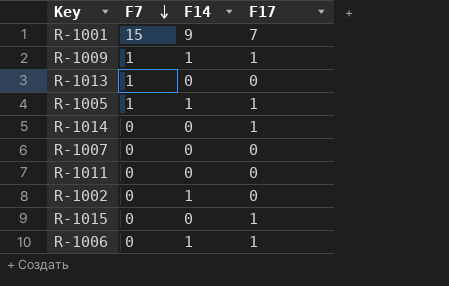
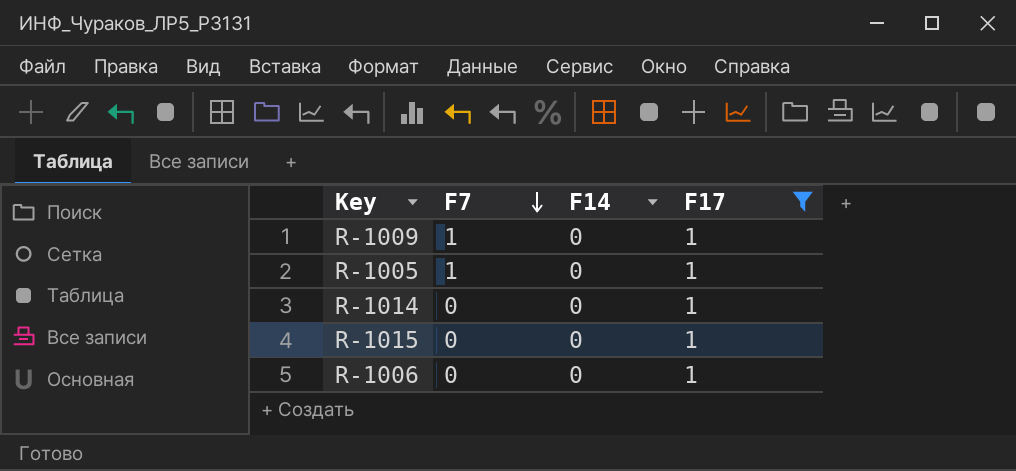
filter: none -> F17 = 1
R-1009 | F14: 1 -> 0
R-1005 | F14: 1 -> 0
R-1006 | F14: 1 -> 0

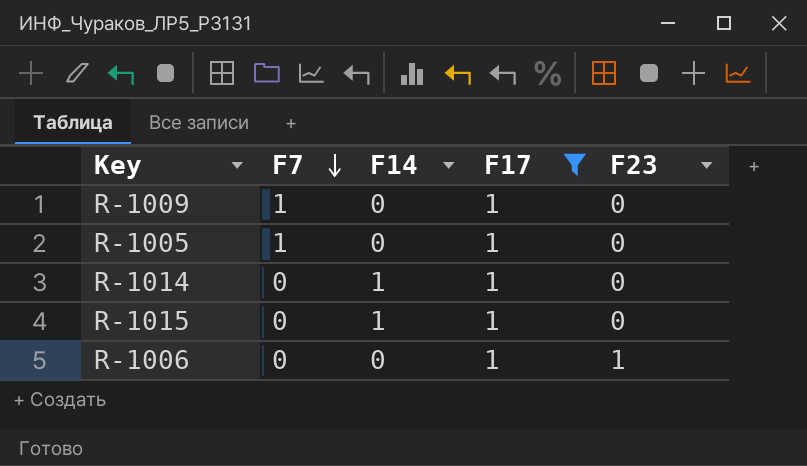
column F23 | position: none -> 5
R-1014 | F14: 0 -> 1
R-1015 | F14: 0 -> 1

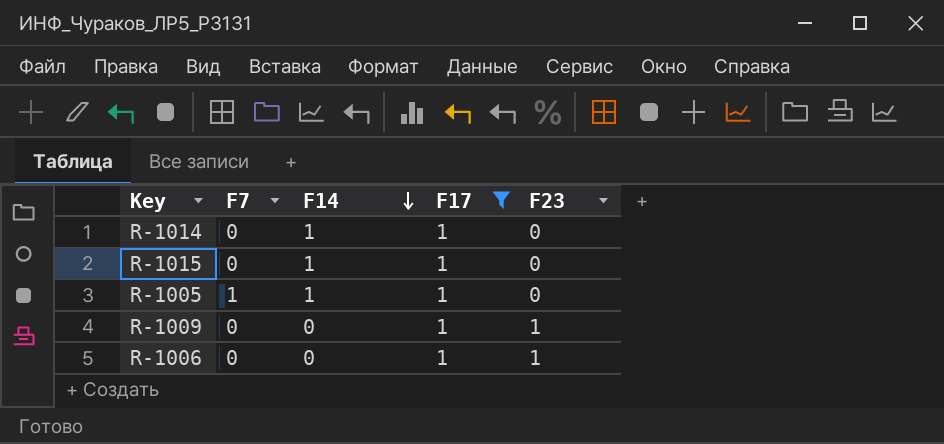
row order: F7 descending -> F14 descending
R-1005 | F14: 0 -> 1
R-1009 | F7: 1 -> 0
R-1009 | F23: 0 -> 1

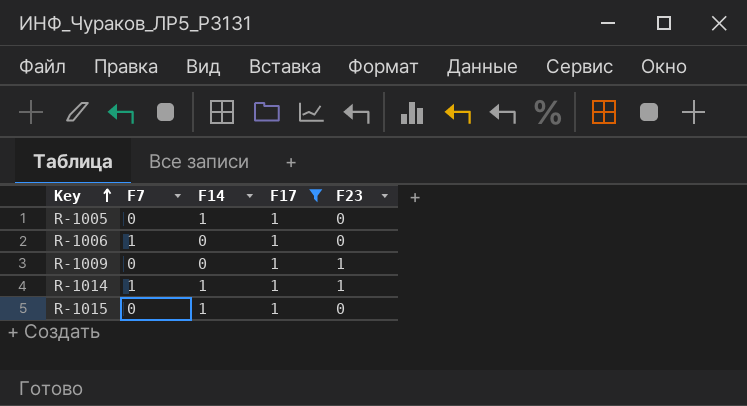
row order: F14 descending -> Key ascending
R-1005 | F7: 1 -> 0
R-1006 | F7: 0 -> 1
R-1006 | F23: 1 -> 0
R-1014 | F7: 0 -> 1
R-1014 | F23: 0 -> 1

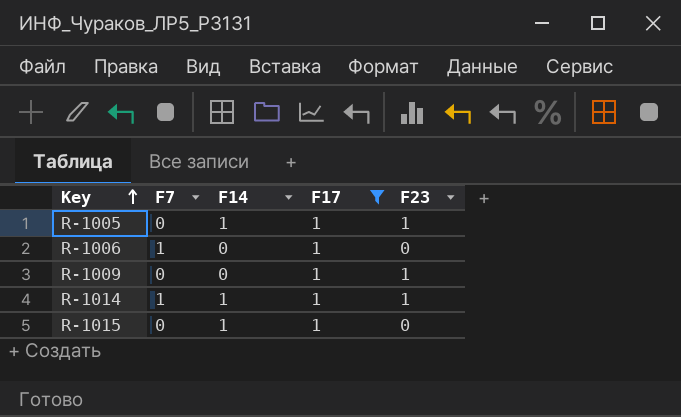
R-1005 | F23: 0 -> 1

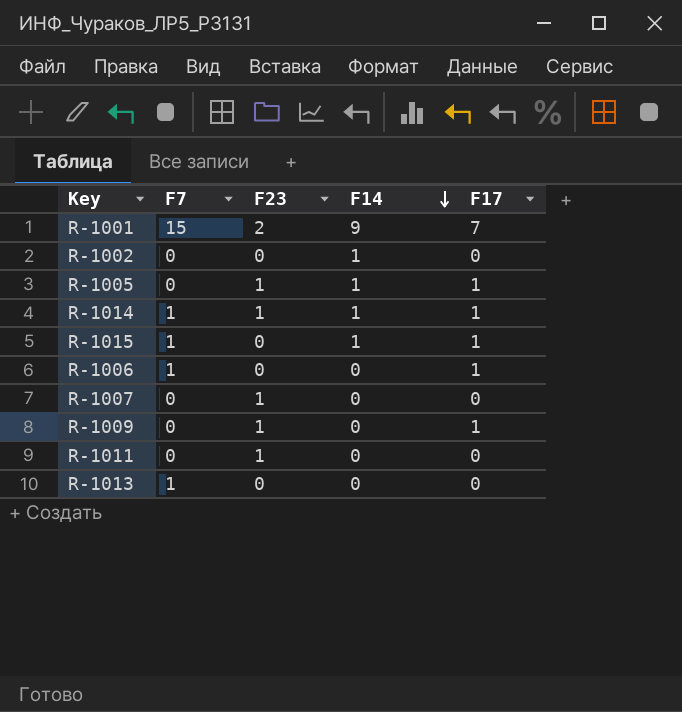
filter: F17 = 1 -> none
row order: Key ascending -> F14 descending
column F23 | position: 5 -> 3
R-1015 | F7: 0 -> 1

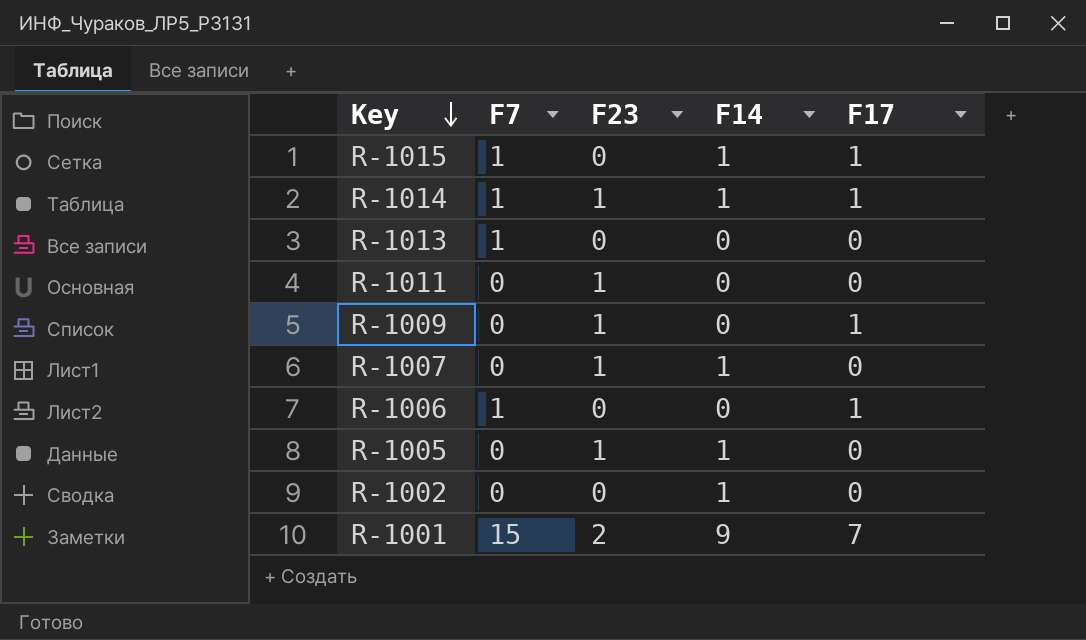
row order: F14 descending -> Key descending
R-1007 | F14: 0 -> 1
R-1005 | F17: 1 -> 0

